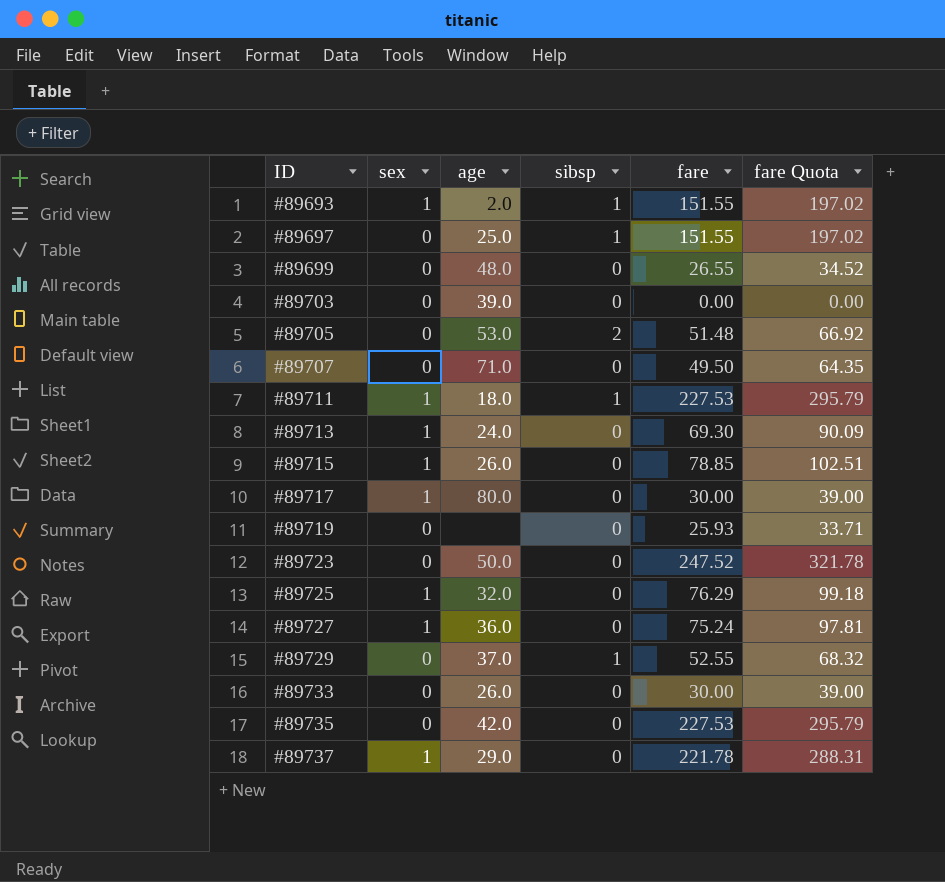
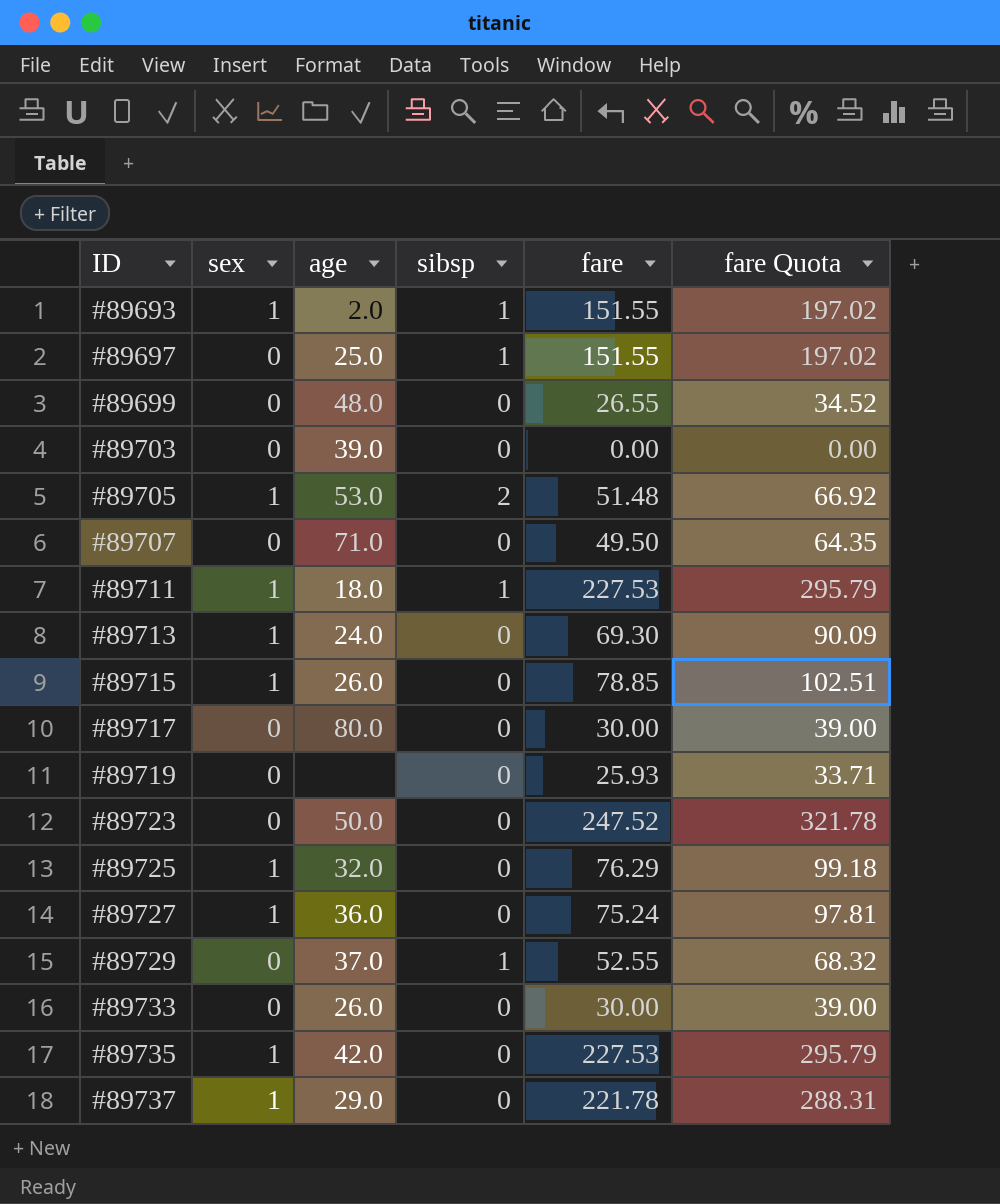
#89705 | sex: 0 -> 1
#89717 | sex: 1 -> 0
#89735 | sex: 0 -> 1

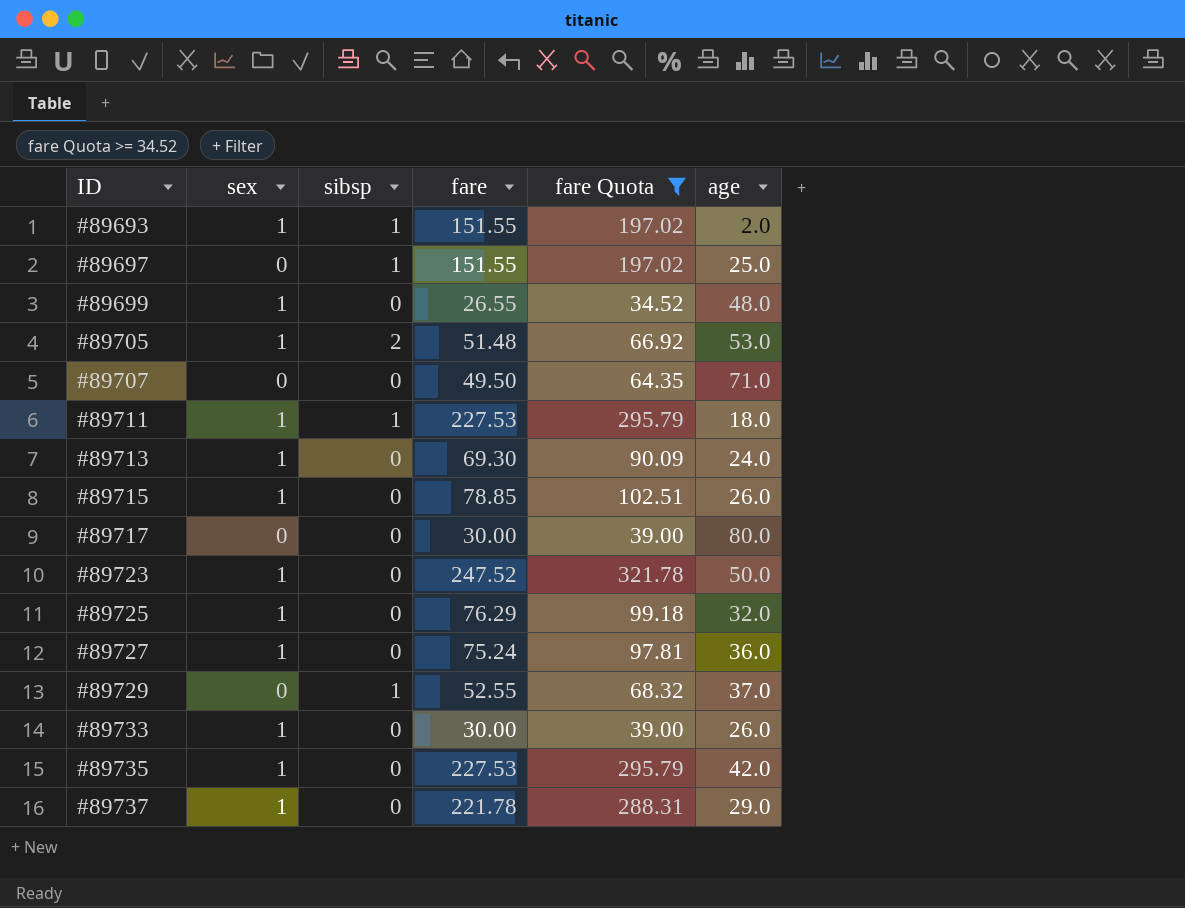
filter: none -> fare Quota >= 34.52
column age | position: 3 -> 6
#89699 | sex: 0 -> 1
#89723 | sex: 0 -> 1
#89733 | sex: 0 -> 1

